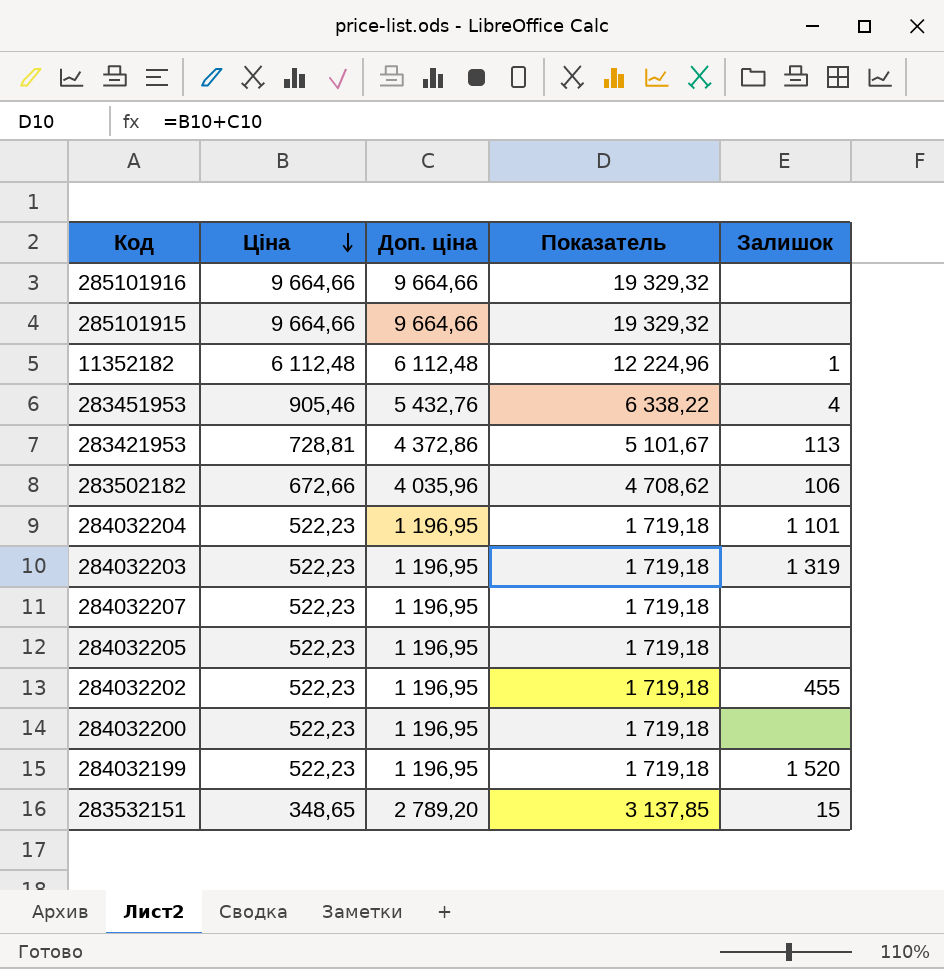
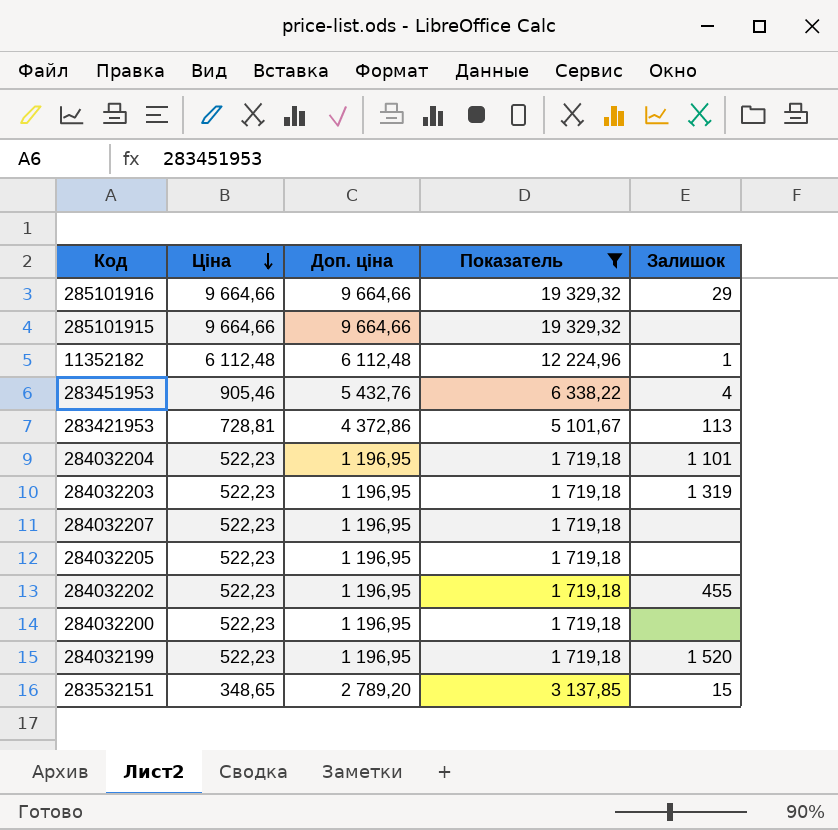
filter: none -> Показатель != 4 708,62
285101916 | Залишок: none -> 29

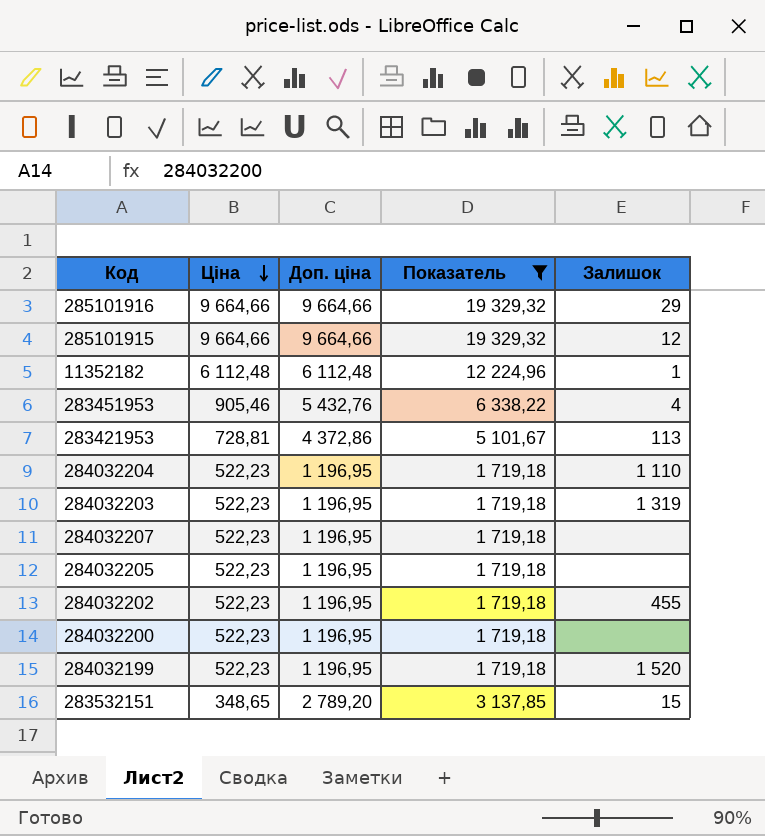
285101915 | Залишок: none -> 12
284032204 | Залишок: 1 101 -> 1 110

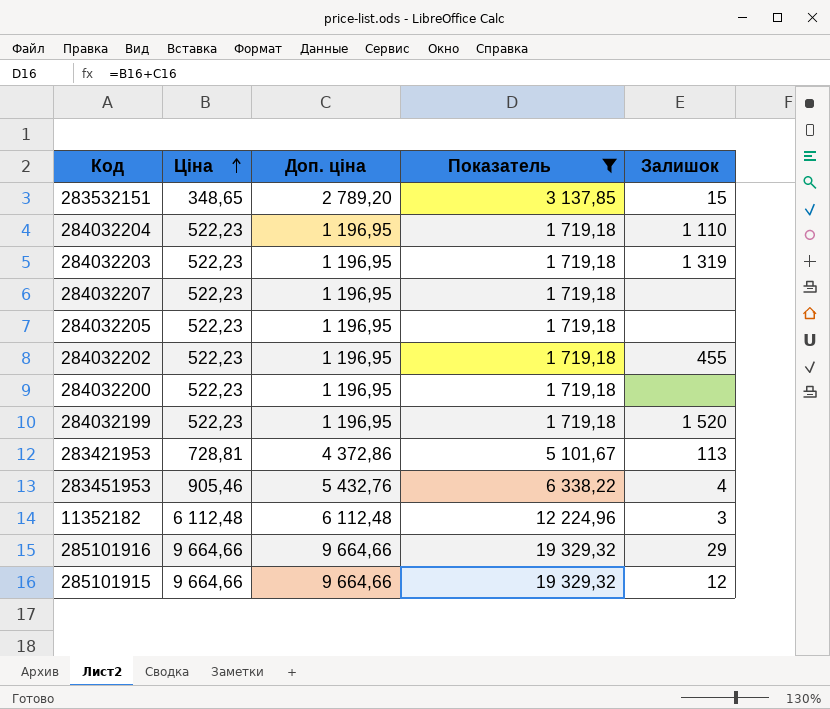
row order: Ціна descending -> Ціна ascending
11352182 | Залишок: 1 -> 3

